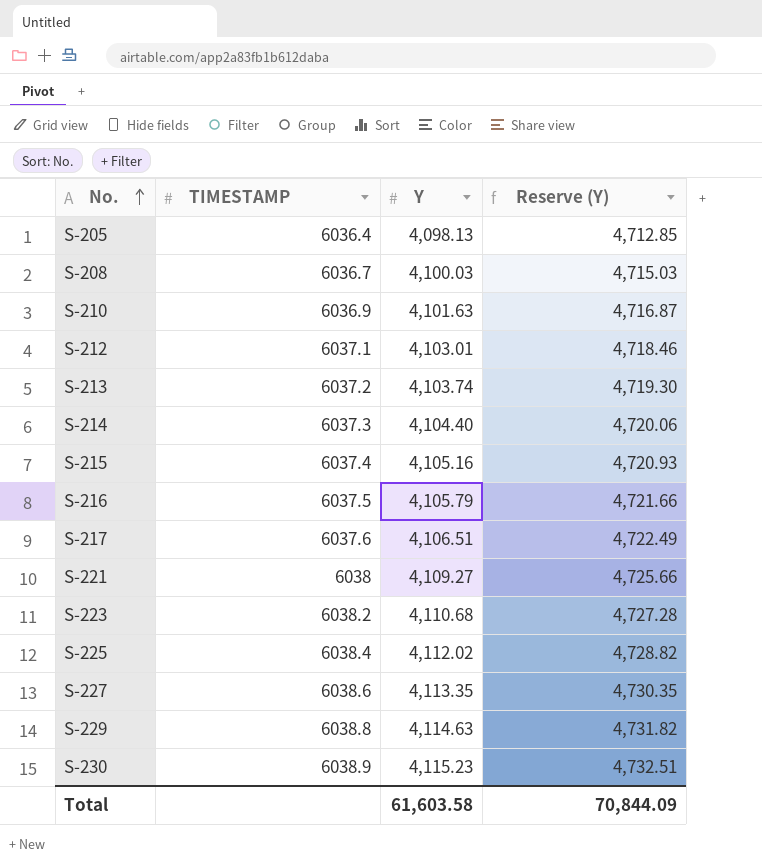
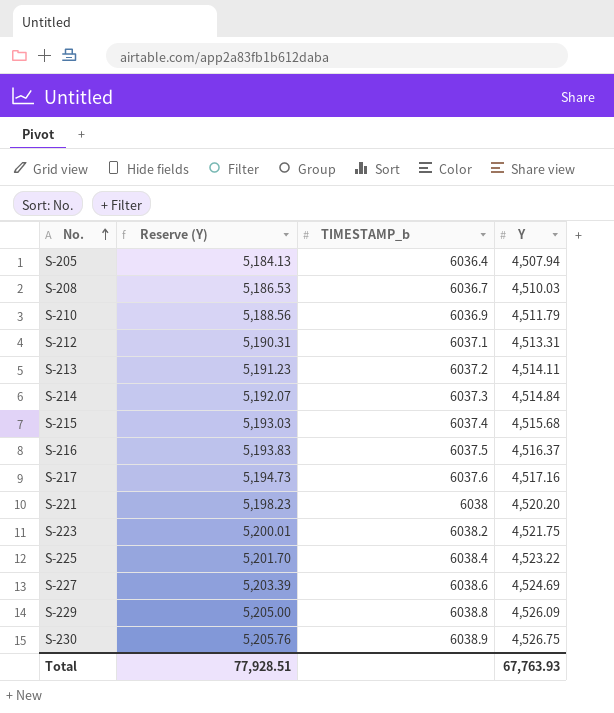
column Reserve (Y) | position: 4 -> 2
column name: TIMESTAMP -> TIMESTAMP_b
S-205 | Reserve (Y): 4,712.85 -> 5,184.13
S-205 | Y: 4,098.13 -> 4,507.94
S-208 | Reserve (Y): 4,715.03 -> 5,186.53
S-208 | Y: 4,100.03 -> 4,510.03
S-210 | Reserve (Y): 4,716.87 -> 5,188.56
S-210 | Y: 4,101.63 -> 4,511.79
S-212 | Reserve (Y): 4,718.46 -> 5,190.31
S-212 | Y: 4,103.01 -> 4,513.31
S-213 | Reserve (Y): 4,719.30 -> 5,191.23
S-213 | Y: 4,103.74 -> 4,514.11
S-214 | Reserve (Y): 4,720.06 -> 5,192.07
S-214 | Y: 4,104.40 -> 4,514.84
S-215 | Reserve (Y): 4,720.93 -> 5,193.03
S-215 | Y: 4,105.16 -> 4,515.68
S-216 | Reserve (Y): 4,721.66 -> 5,193.83
S-216 | Y: 4,105.79 -> 4,516.37
S-217 | Reserve (Y): 4,722.49 -> 5,194.73
S-217 | Y: 4,106.51 -> 4,517.16
S-221 | Reserve (Y): 4,725.66 -> 5,198.23
S-221 | Y: 4,109.27 -> 4,520.20
S-223 | Reserve (Y): 4,727.28 -> 5,200.01
S-223 | Y: 4,110.68 -> 4,521.75
S-225 | Reserve (Y): 4,728.82 -> 5,201.70
S-225 | Y: 4,112.02 -> 4,523.22
S-227 | Reserve (Y): 4,730.35 -> 5,203.39
S-227 | Y: 4,113.35 -> 4,524.69
S-229 | Reserve (Y): 4,731.82 -> 5,205.00
S-229 | Y: 4,114.63 -> 4,526.09
S-230 | Reserve (Y): 4,732.51 -> 5,205.76
S-230 | Y: 4,115.23 -> 4,526.75
Total | Reserve (Y): 70,844.09 -> 77,928.51
Total | Y: 61,603.58 -> 67,763.93

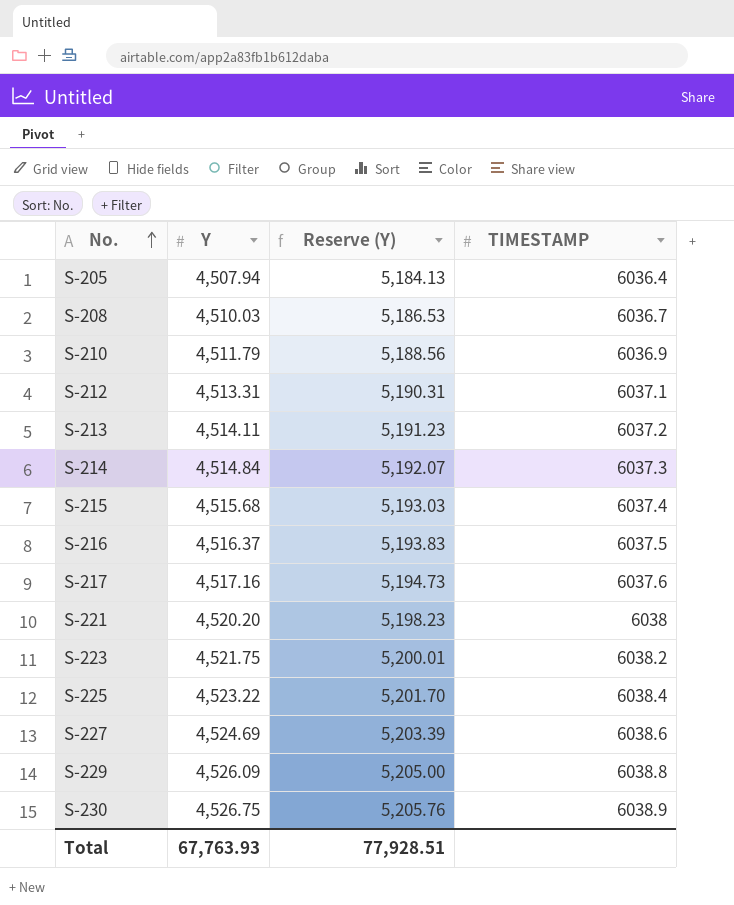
column Y | position: 4 -> 2
column name: TIMESTAMP_b -> TIMESTAMP

